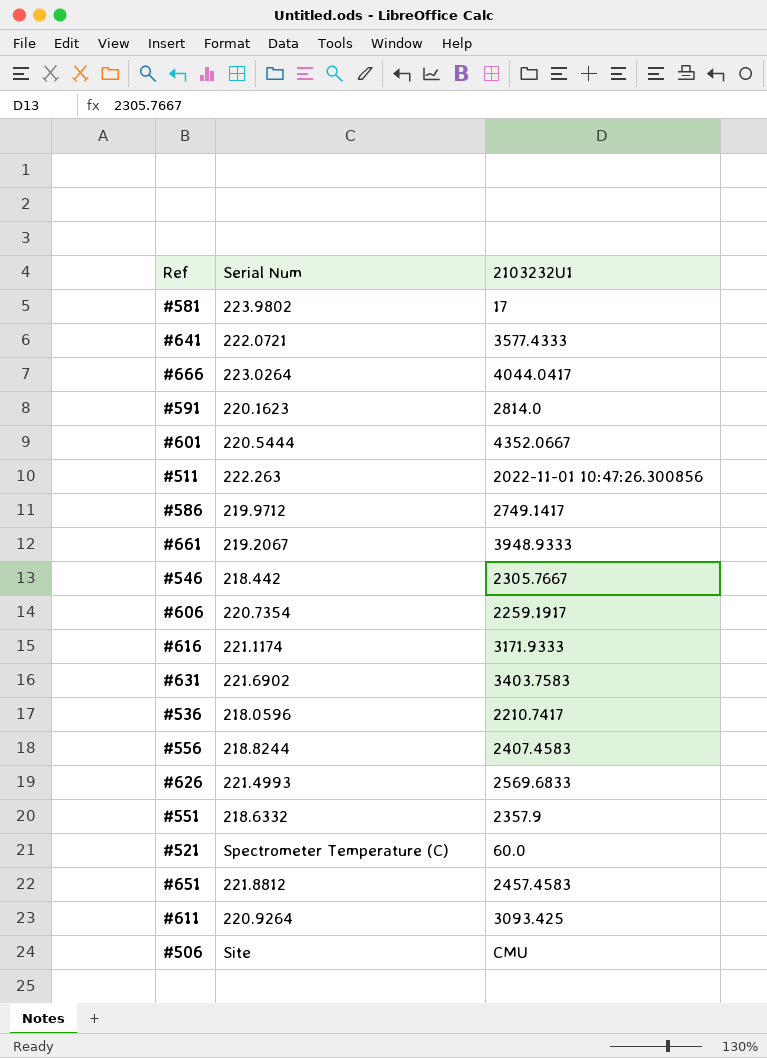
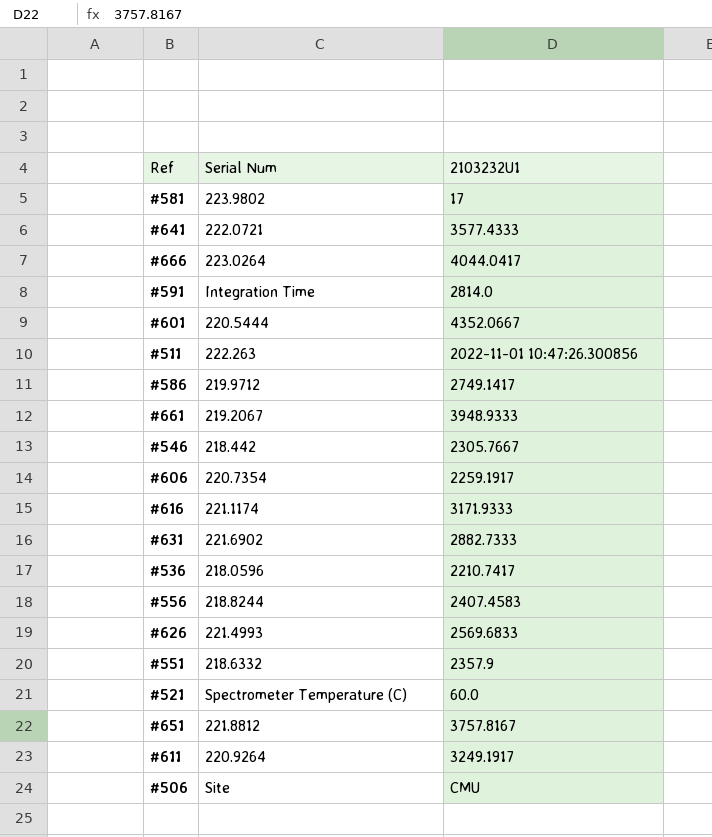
#591 | Serial Num: 220.1623 -> Integration Time
#631 | 2103232U1: 3403.7583 -> 2882.7333
#651 | 2103232U1: 2457.4583 -> 3757.8167
#611 | 2103232U1: 3093.425 -> 3249.1917

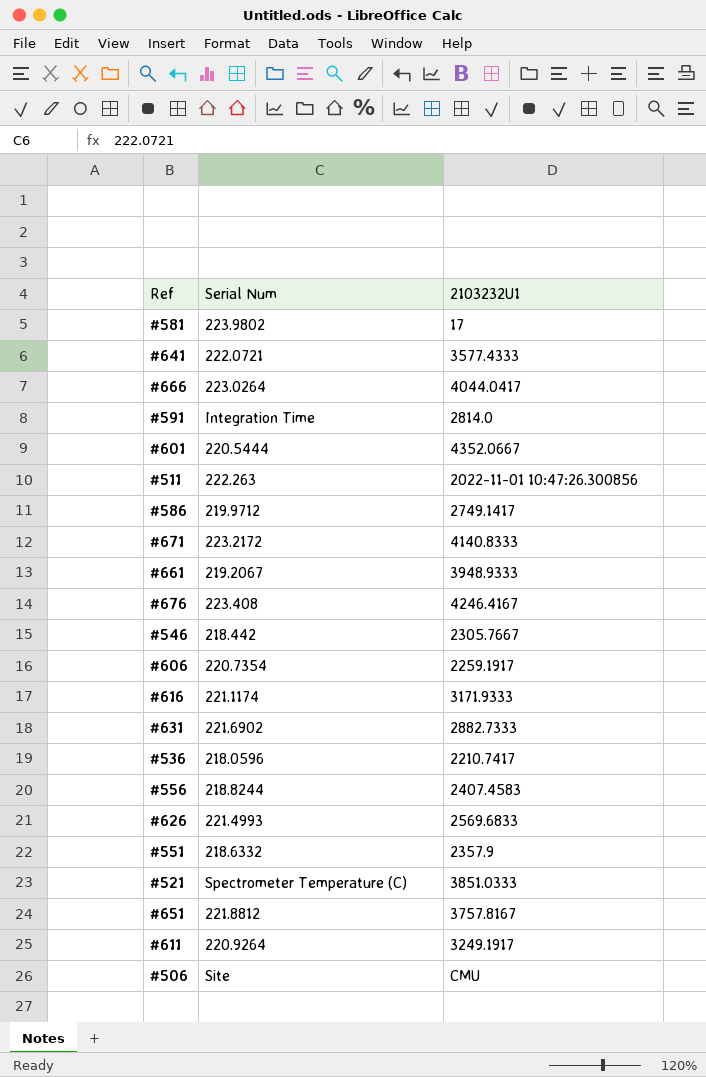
row #671: none -> 223.2172 | 4140.8333
row #676: none -> 223.408 | 4246.4167
#521 | 2103232U1: 60.0 -> 3851.0333

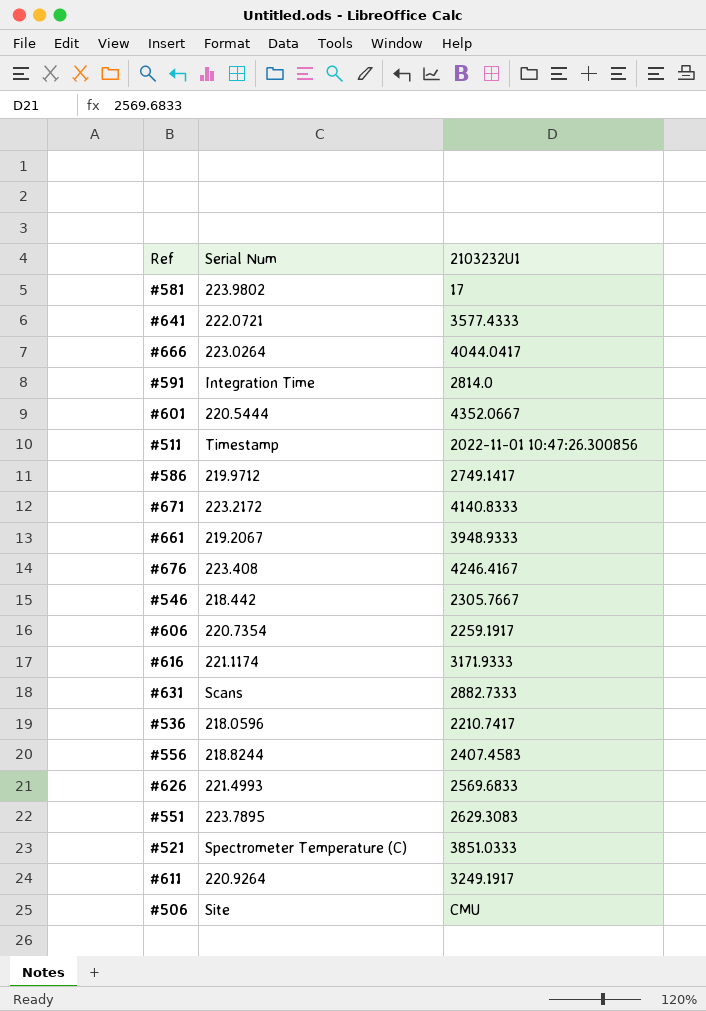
row #651: 221.8812 | 3757.8167 -> none
#511 | Serial Num: 222.263 -> Timestamp
#631 | Serial Num: 221.6902 -> Scans
#551 | Serial Num: 218.6332 -> 223.7895
#551 | 2103232U1: 2357.9 -> 2629.3083

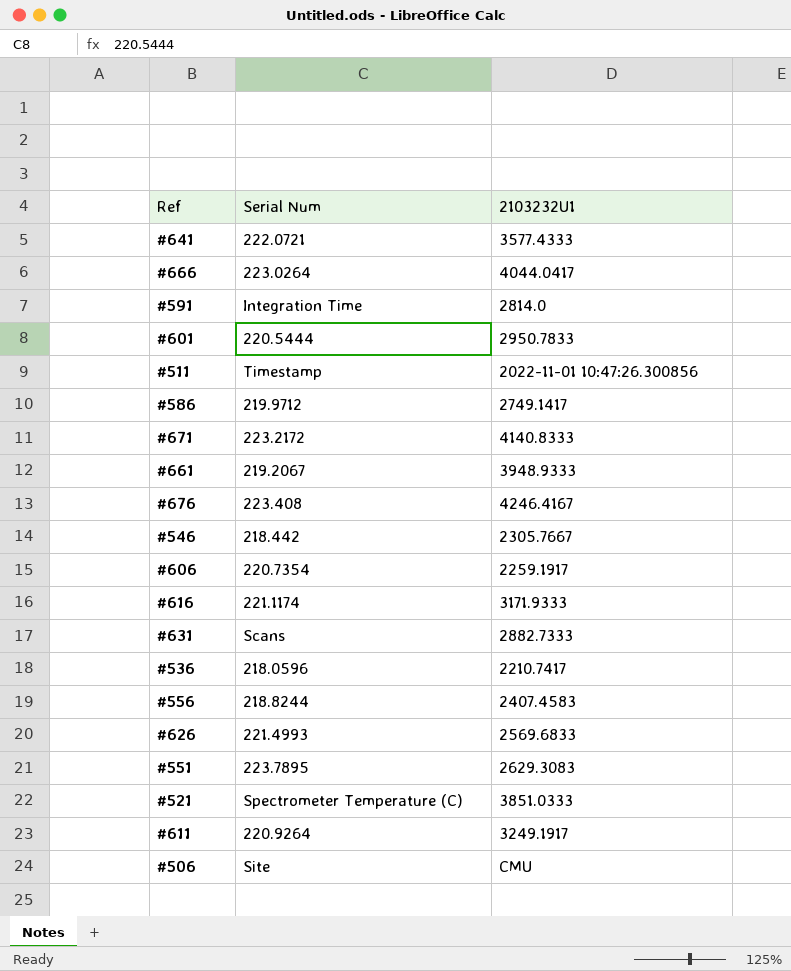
row #581: 223.9802 | 17 -> none
#601 | 2103232U1: 4352.0667 -> 2950.7833

